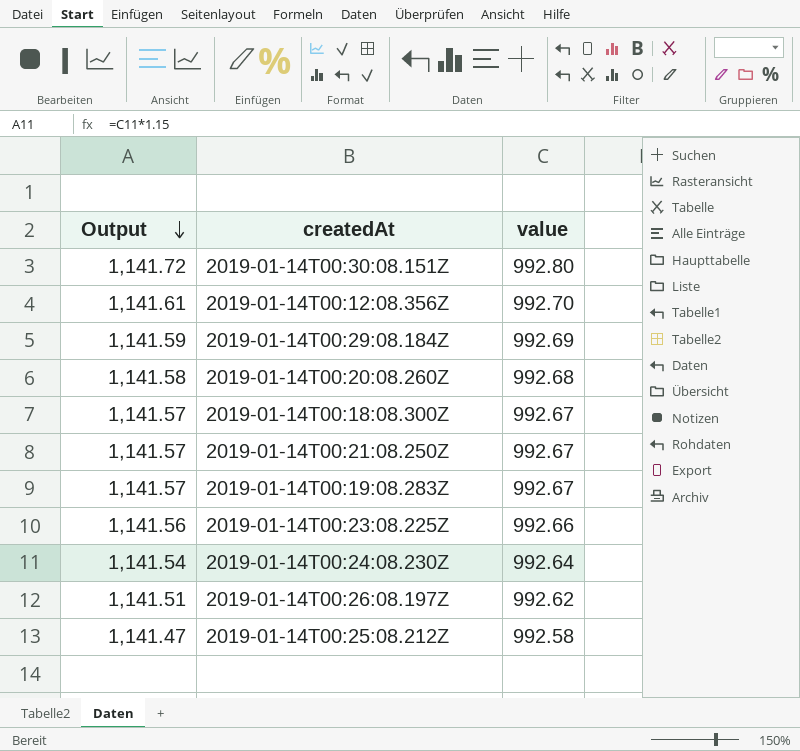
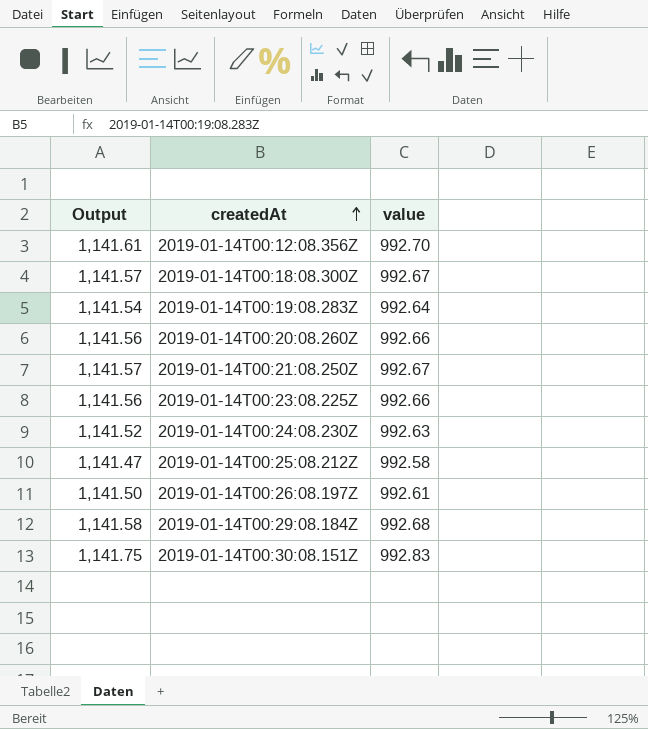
row order: Output descending -> createdAt ascending
2019-01-14T00:19:08.283Z | Output: 1,141.57 -> 1,141.54
2019-01-14T00:19:08.283Z | value: 992.67 -> 992.64
2019-01-14T00:20:08.260Z | Output: 1,141.58 -> 1,141.56
2019-01-14T00:20:08.260Z | value: 992.68 -> 992.66
2019-01-14T00:24:08.230Z | Output: 1,141.54 -> 1,141.52
2019-01-14T00:24:08.230Z | value: 992.64 -> 992.63
2019-01-14T00:26:08.197Z | Output: 1,141.51 -> 1,141.50
2019-01-14T00:26:08.197Z | value: 992.62 -> 992.61
2019-01-14T00:29:08.184Z | Output: 1,141.59 -> 1,141.58
2019-01-14T00:29:08.184Z | value: 992.69 -> 992.68
2019-01-14T00:30:08.151Z | Output: 1,141.72 -> 1,141.75
2019-01-14T00:30:08.151Z | value: 992.80 -> 992.83

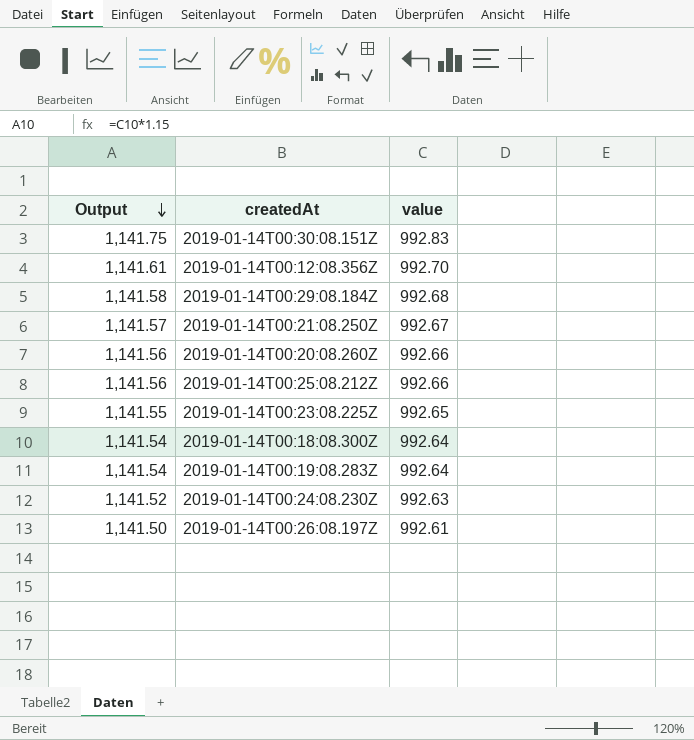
row order: createdAt ascending -> Output descending
2019-01-14T00:25:08.212Z | Output: 1,141.47 -> 1,141.56
2019-01-14T00:25:08.212Z | value: 992.58 -> 992.66
2019-01-14T00:23:08.225Z | Output: 1,141.56 -> 1,141.55
2019-01-14T00:23:08.225Z | value: 992.66 -> 992.65
2019-01-14T00:18:08.300Z | Output: 1,141.57 -> 1,141.54
2019-01-14T00:18:08.300Z | value: 992.67 -> 992.64

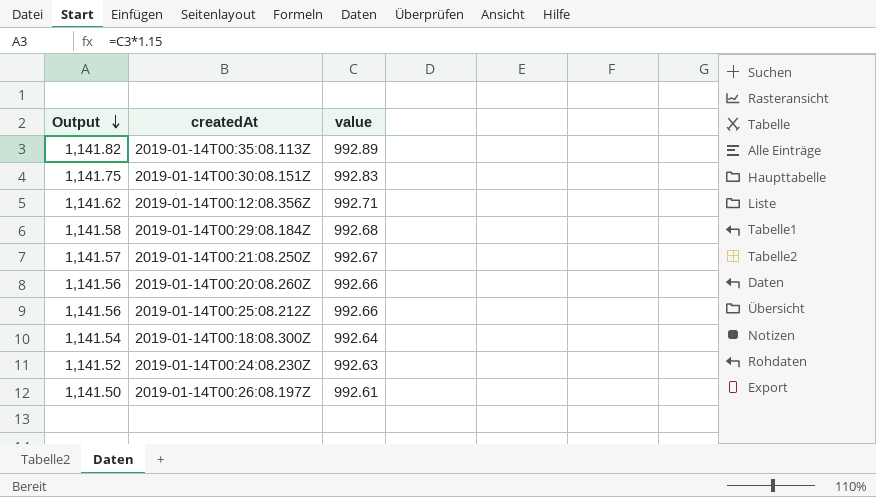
row 2019-01-14T00:23:08.225Z: 1,141.55 | 992.65 -> none
row 2019-01-14T00:19:08.283Z: 1,141.54 | 992.64 -> none
row 2019-01-14T00:35:08.113Z: none -> 1,141.82 | 992.89
2019-01-14T00:12:08.356Z | Output: 1,141.61 -> 1,141.62
2019-01-14T00:12:08.356Z | value: 992.70 -> 992.71

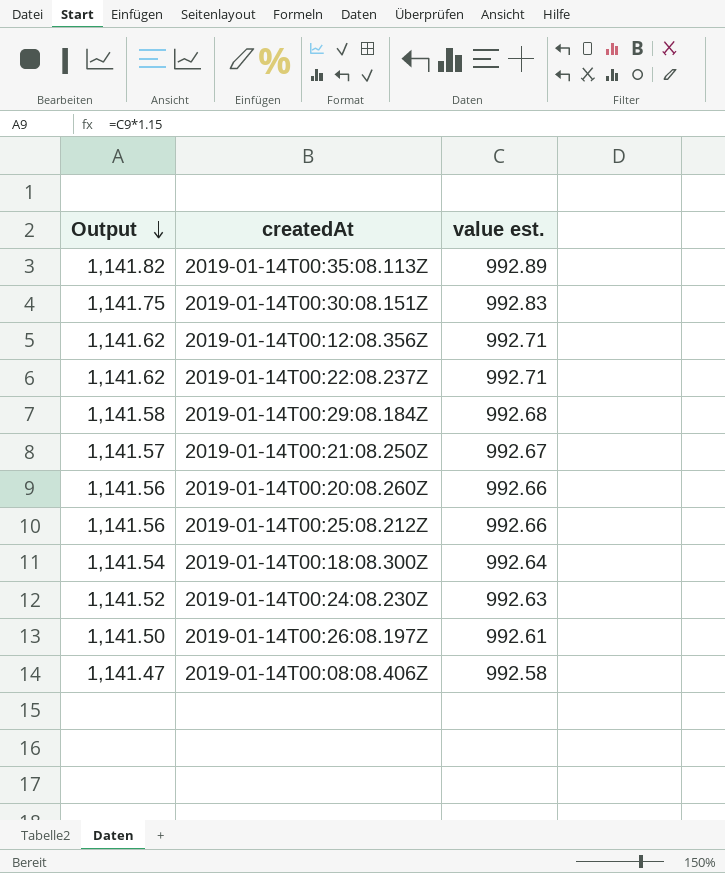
column name: value -> value est.
row 2019-01-14T00:22:08.237Z: none -> 1,141.62 | 992.71
row 2019-01-14T00:08:08.406Z: none -> 1,141.47 | 992.58

